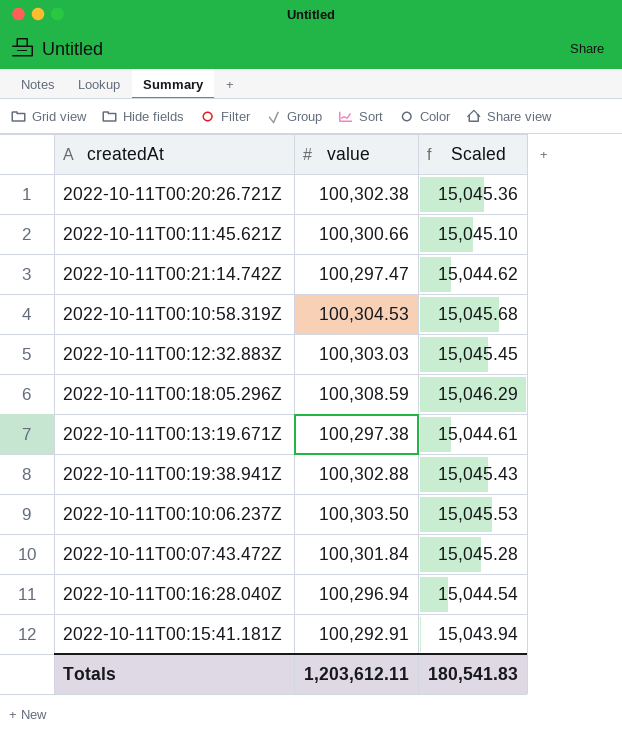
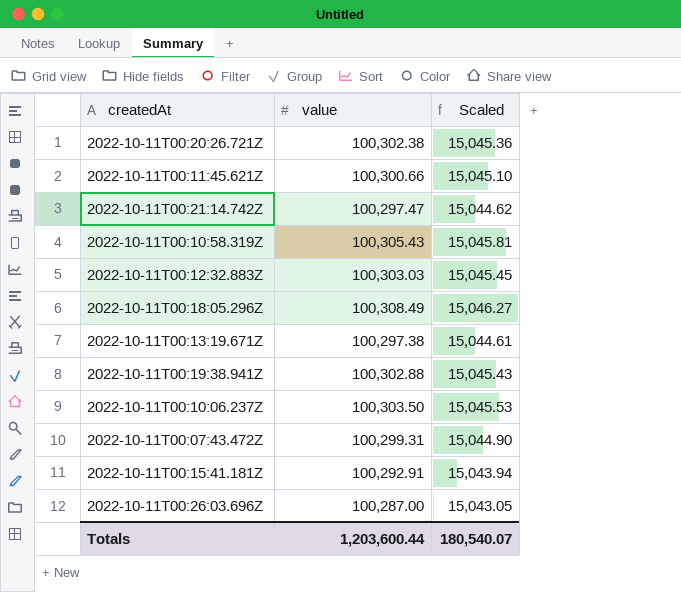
row 2022-10-11T00:16:28.040Z: 100,296.94 | 15,044.54 -> none
2022-10-11T00:10:58.319Z | value: 100,304.53 -> 100,305.43
2022-10-11T00:10:58.319Z | Scaled: 15,045.68 -> 15,045.81
2022-10-11T00:18:05.296Z | value: 100,308.59 -> 100,308.49
2022-10-11T00:18:05.296Z | Scaled: 15,046.29 -> 15,046.27
2022-10-11T00:07:43.472Z | value: 100,301.84 -> 100,299.31
2022-10-11T00:07:43.472Z | Scaled: 15,045.28 -> 15,044.90
row 2022-10-11T00:26:03.696Z: none -> 100,287.00 | 15,043.05
Totals | value: 1,203,612.11 -> 1,203,600.44
Totals | Scaled: 180,541.83 -> 180,540.07

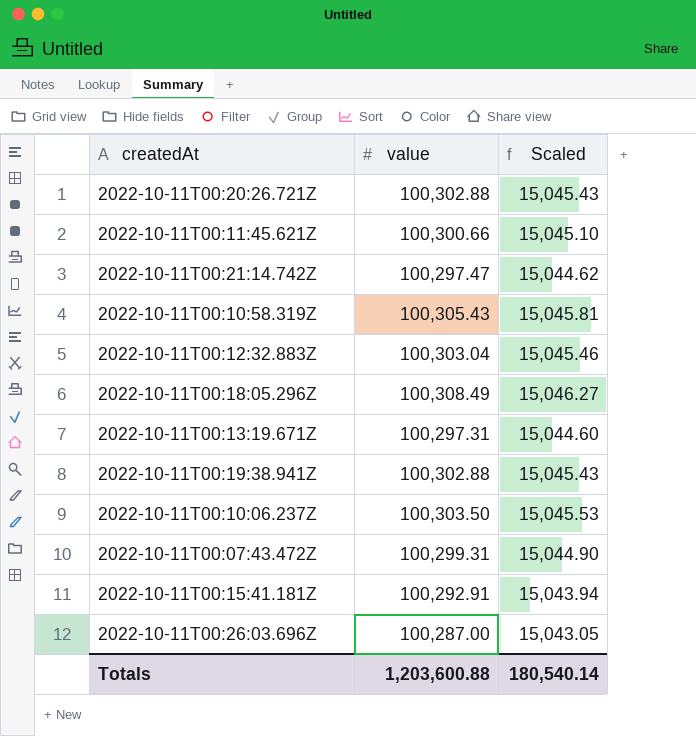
2022-10-11T00:20:26.721Z | value: 100,302.38 -> 100,302.88
2022-10-11T00:20:26.721Z | Scaled: 15,045.36 -> 15,045.43
2022-10-11T00:12:32.883Z | value: 100,303.03 -> 100,303.04
2022-10-11T00:12:32.883Z | Scaled: 15,045.45 -> 15,045.46
2022-10-11T00:13:19.671Z | value: 100,297.38 -> 100,297.31
2022-10-11T00:13:19.671Z | Scaled: 15,044.61 -> 15,044.60
Totals | value: 1,203,600.44 -> 1,203,600.88
Totals | Scaled: 180,540.07 -> 180,540.14

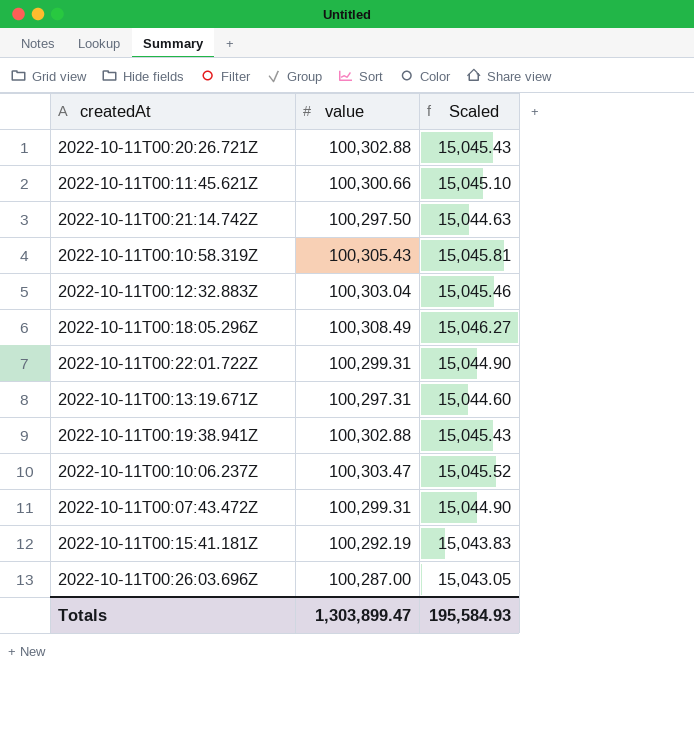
2022-10-11T00:21:14.742Z | value: 100,297.47 -> 100,297.50
2022-10-11T00:21:14.742Z | Scaled: 15,044.62 -> 15,044.63
row 2022-10-11T00:22:01.722Z: none -> 100,299.31 | 15,044.90
2022-10-11T00:10:06.237Z | value: 100,303.50 -> 100,303.47
2022-10-11T00:10:06.237Z | Scaled: 15,045.53 -> 15,045.52
2022-10-11T00:15:41.181Z | value: 100,292.91 -> 100,292.19
2022-10-11T00:15:41.181Z | Scaled: 15,043.94 -> 15,043.83
Totals | value: 1,203,600.88 -> 1,303,899.47
Totals | Scaled: 180,540.14 -> 195,584.93

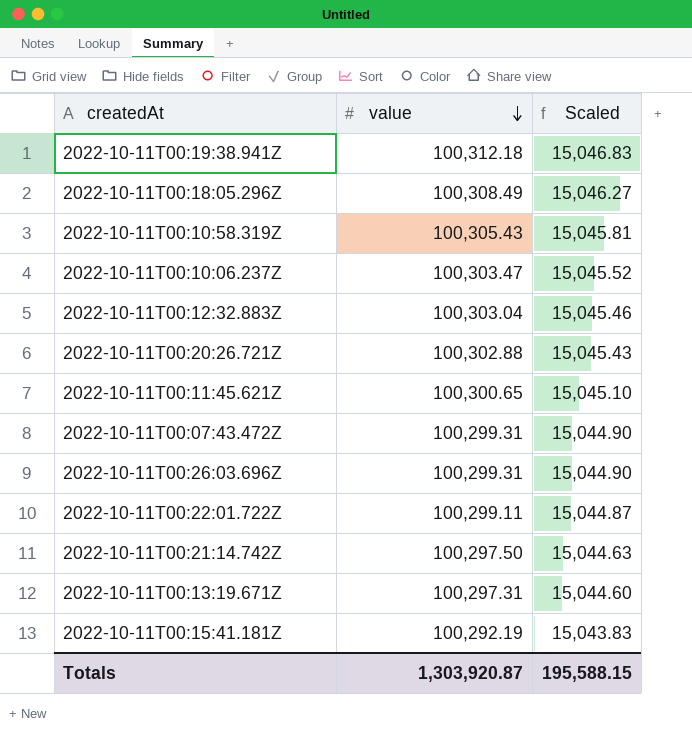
row order: none -> value descending
2022-10-11T00:19:38.941Z | value: 100,302.88 -> 100,312.18
2022-10-11T00:19:38.941Z | Scaled: 15,045.43 -> 15,046.83
2022-10-11T00:11:45.621Z | value: 100,300.66 -> 100,300.65
2022-10-11T00:26:03.696Z | value: 100,287.00 -> 100,299.31
2022-10-11T00:26:03.696Z | Scaled: 15,043.05 -> 15,044.90
2022-10-11T00:22:01.722Z | value: 100,299.31 -> 100,299.11
2022-10-11T00:22:01.722Z | Scaled: 15,044.90 -> 15,044.87
Totals | value: 1,303,899.47 -> 1,303,920.87
Totals | Scaled: 195,584.93 -> 195,588.15

